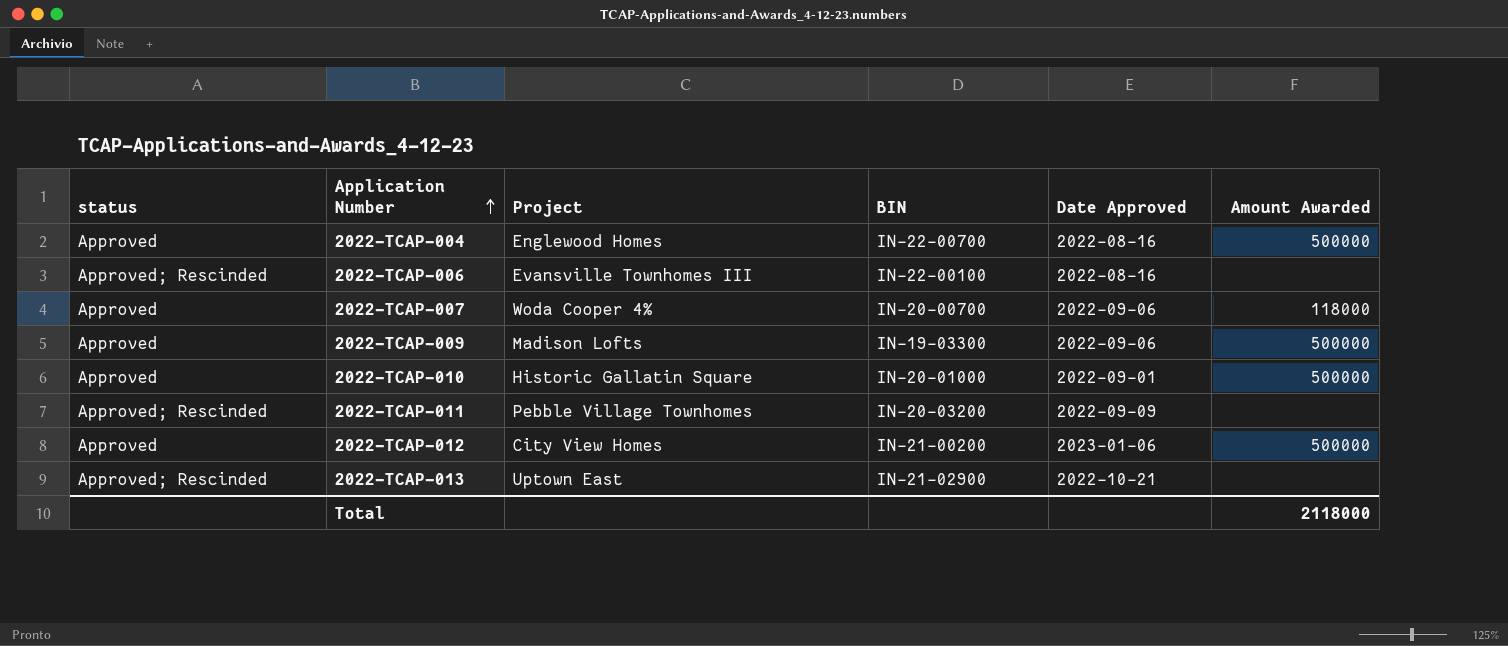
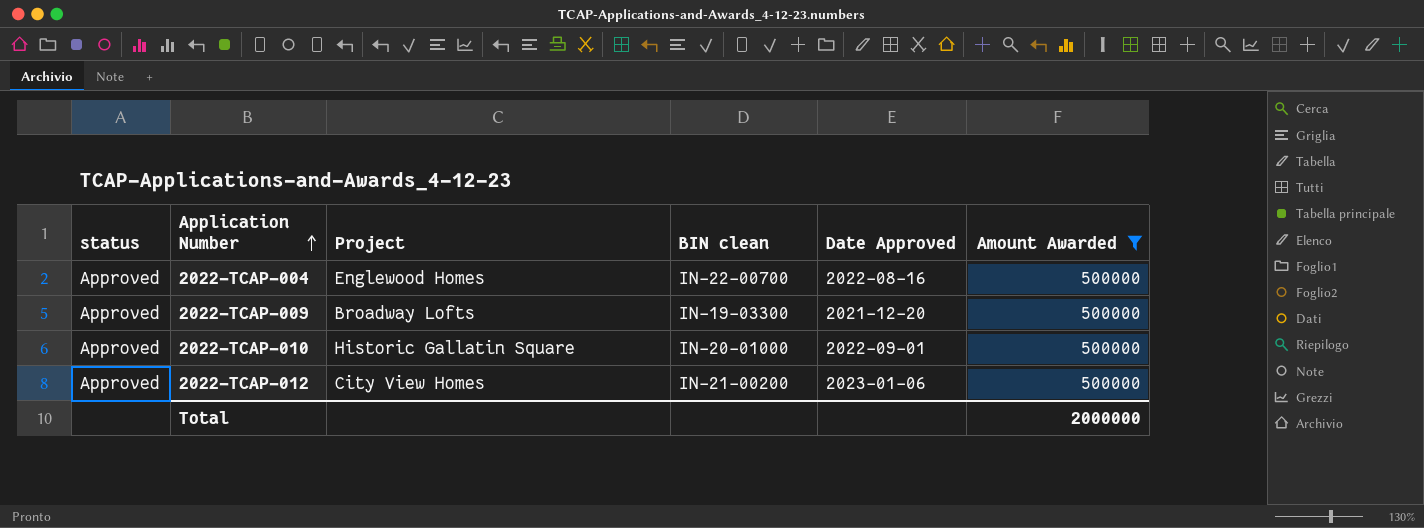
filter: none -> Amount Awarded = 500000
column name: BIN -> BIN clean
2022-TCAP-009 | Project: Madison Lofts -> Broadway Lofts
2022-TCAP-009 | Date Approved: 2022-09-06 -> 2021-12-20
Total | Amount Awarded: 2118000 -> 2000000

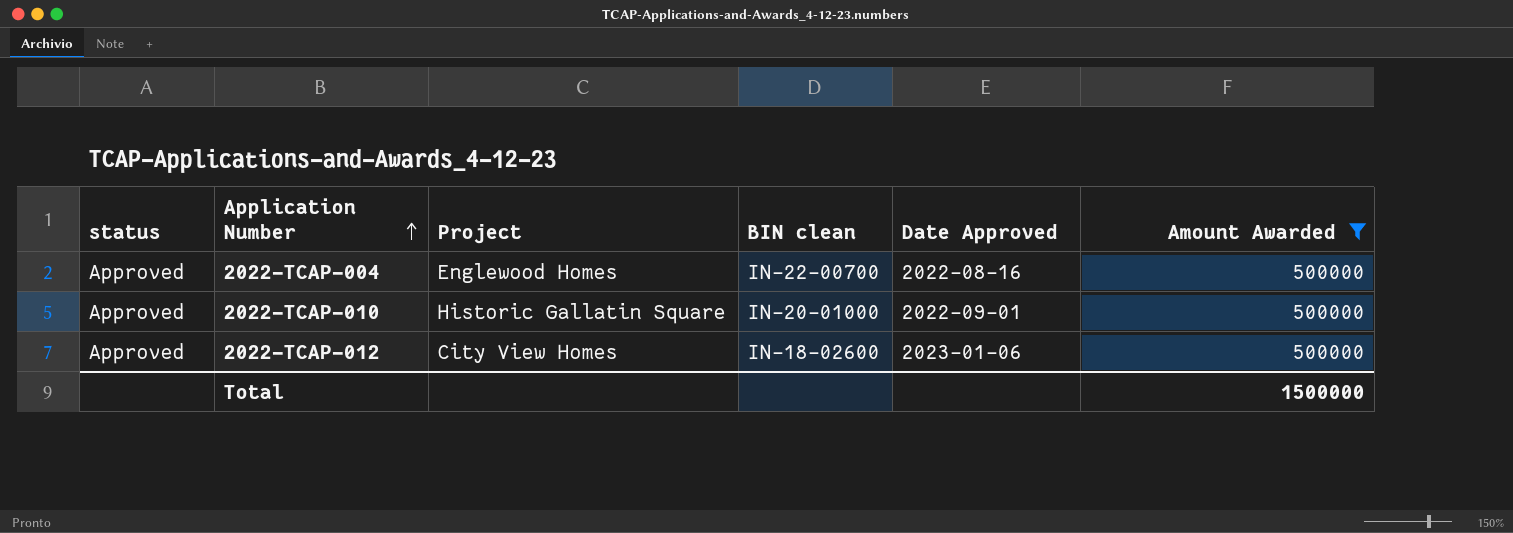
row 2022-TCAP-009: Approved | Broadway Lofts | IN-19-03300 | 2021-12-20 | 500000 -> none
2022-TCAP-012 | BIN clean: IN-21-00200 -> IN-18-02600
Total | Amount Awarded: 2000000 -> 1500000

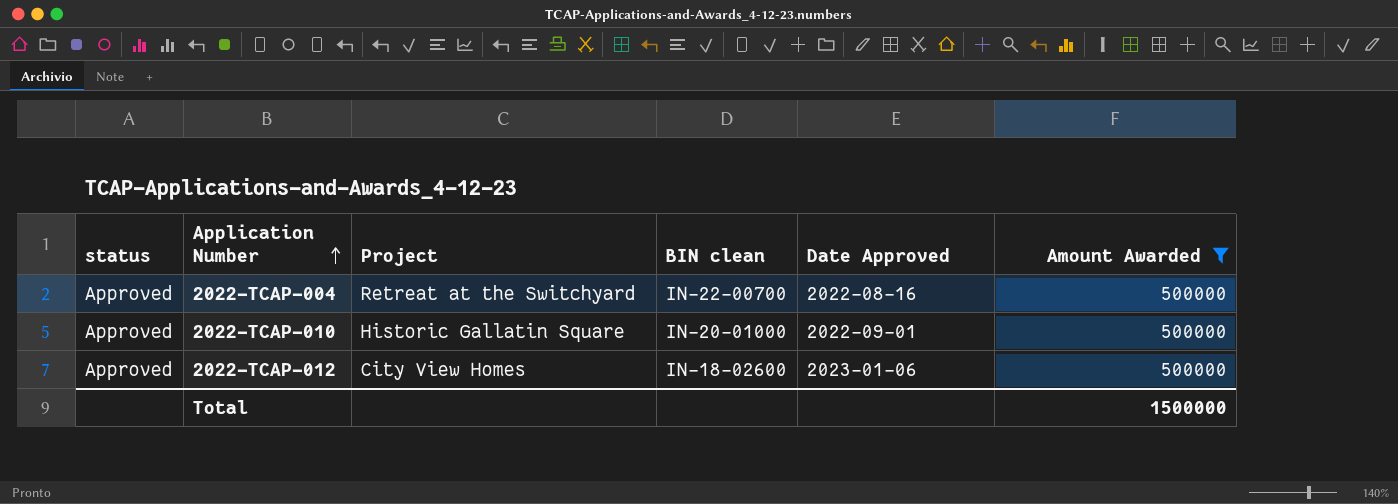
2022-TCAP-004 | Project: Englewood Homes -> Retreat at the Switchyard

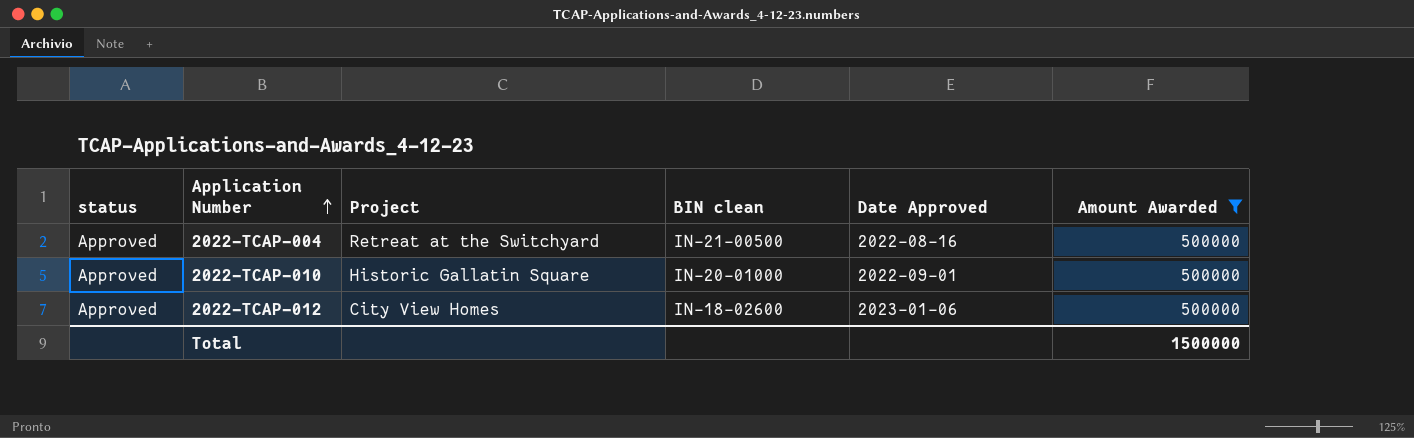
2022-TCAP-004 | BIN clean: IN-22-00700 -> IN-21-00500

